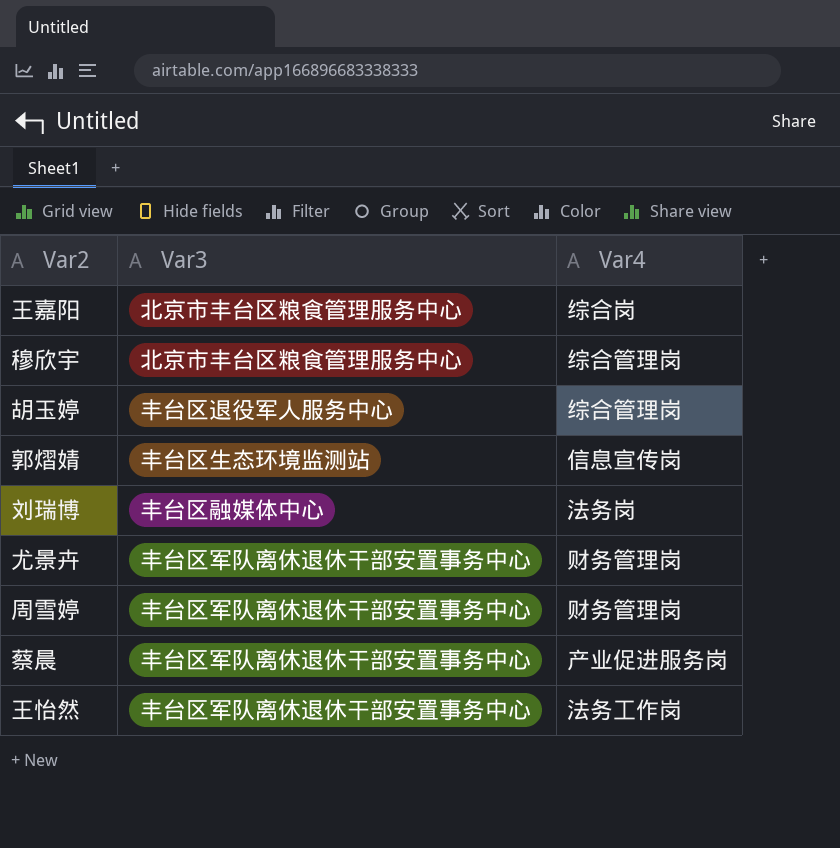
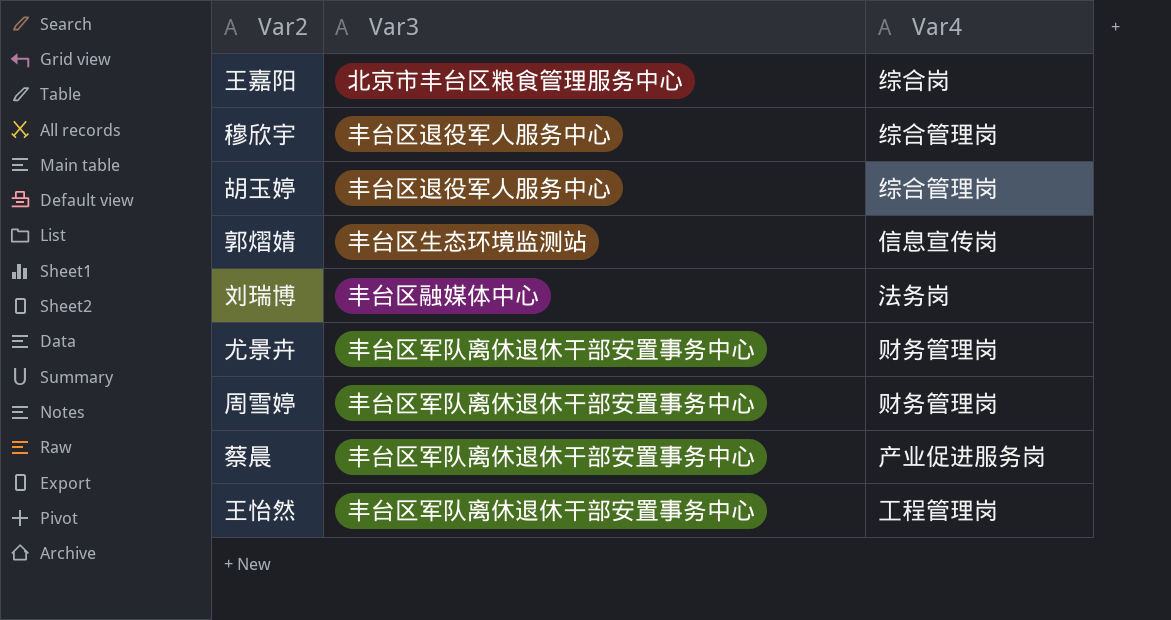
穆欣宇 | Var3: 北京市丰台区粮食管理服务中心 -> 丰台区退役军人服务中心
王怡然 | Var4: 法务工作岗 -> 工程管理岗

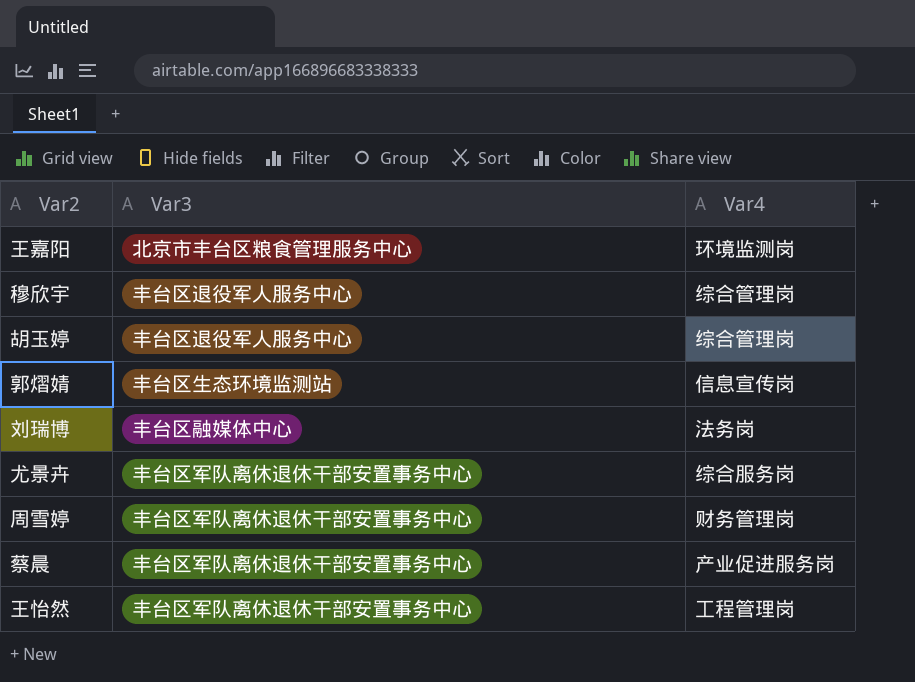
王嘉阳 | Var4: 综合岗 -> 环境监测岗
尤景卉 | Var4: 财务管理岗 -> 综合服务岗

